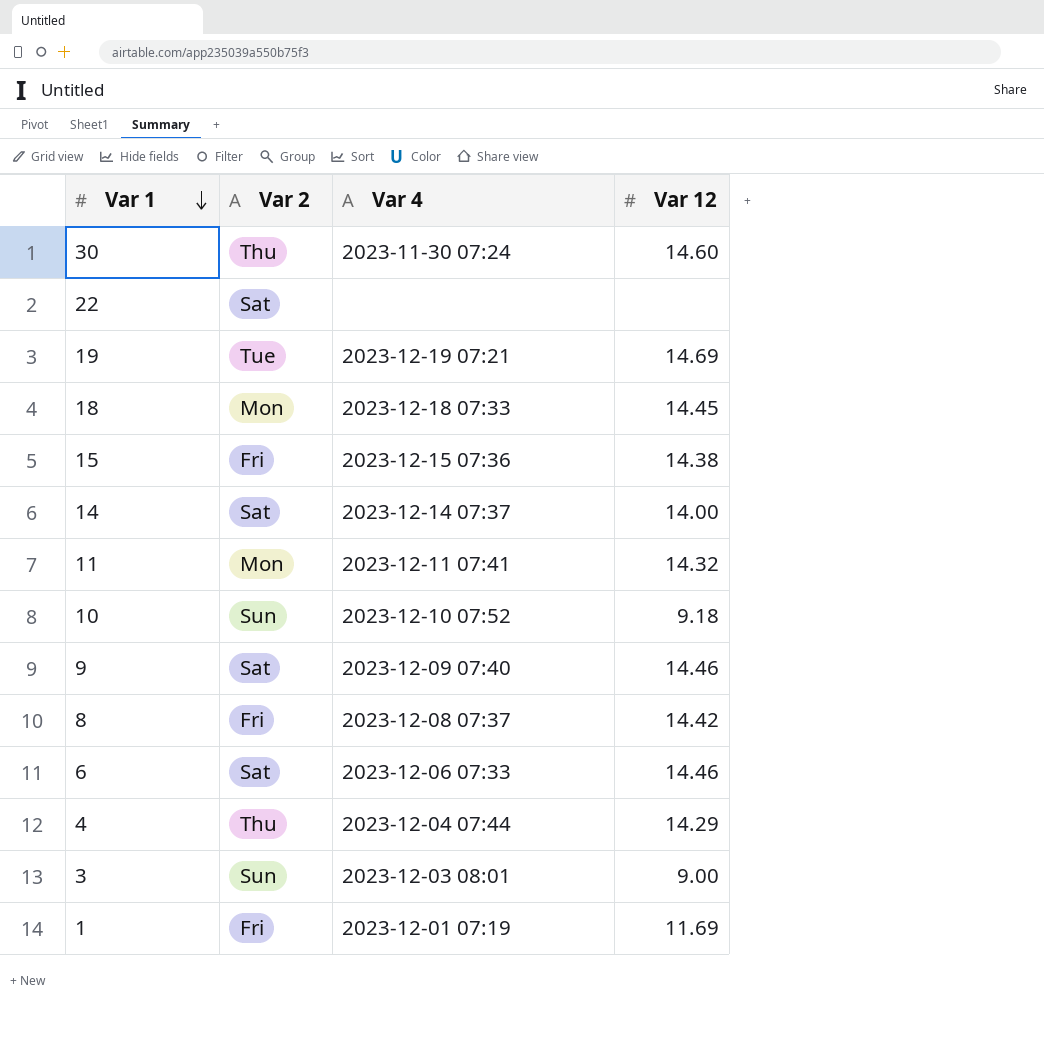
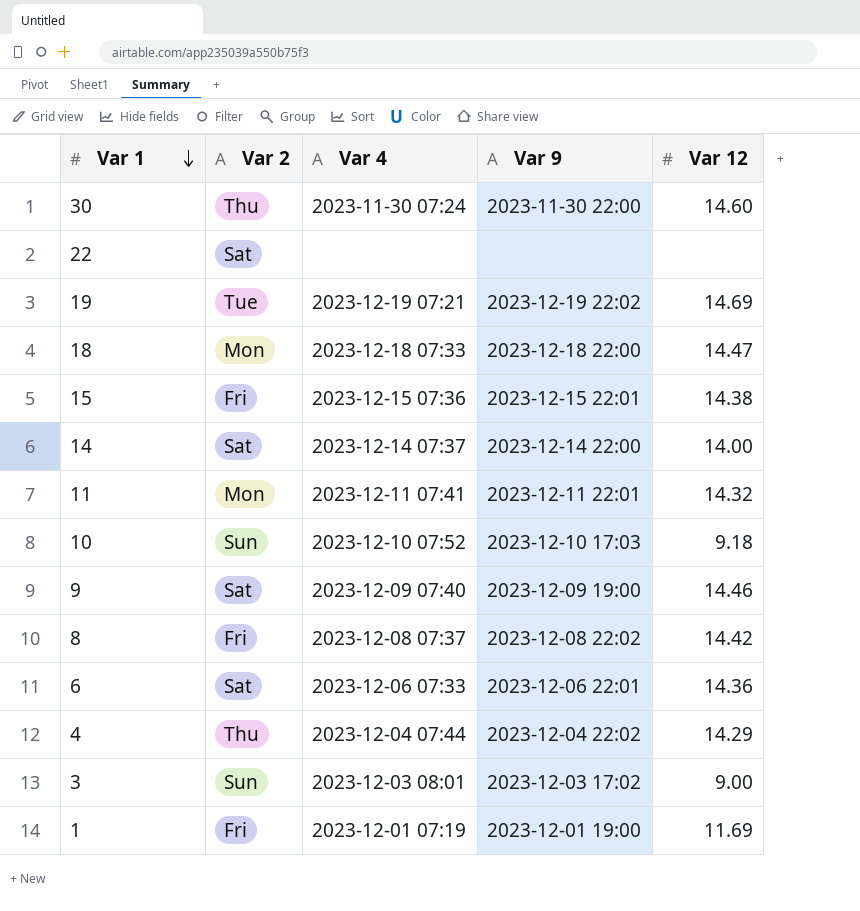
column Var 9 | position: none -> 4
18 | Var 12: 14.45 -> 14.47
6 | Var 12: 14.46 -> 14.36

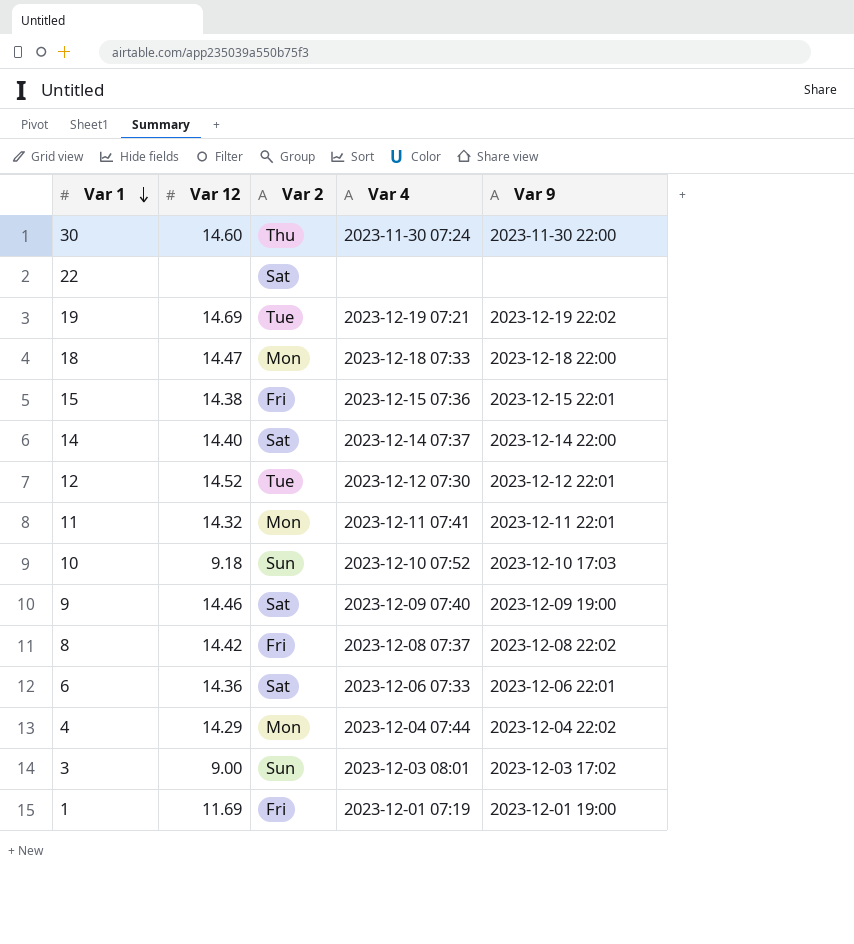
column Var 12 | position: 5 -> 2
14 | Var 12: 14.00 -> 14.40
row 12: none -> 14.52 | Tue | 2023-12-12 07:30 | 2023-12-12 22:01
4 | Var 2: Thu -> Mon

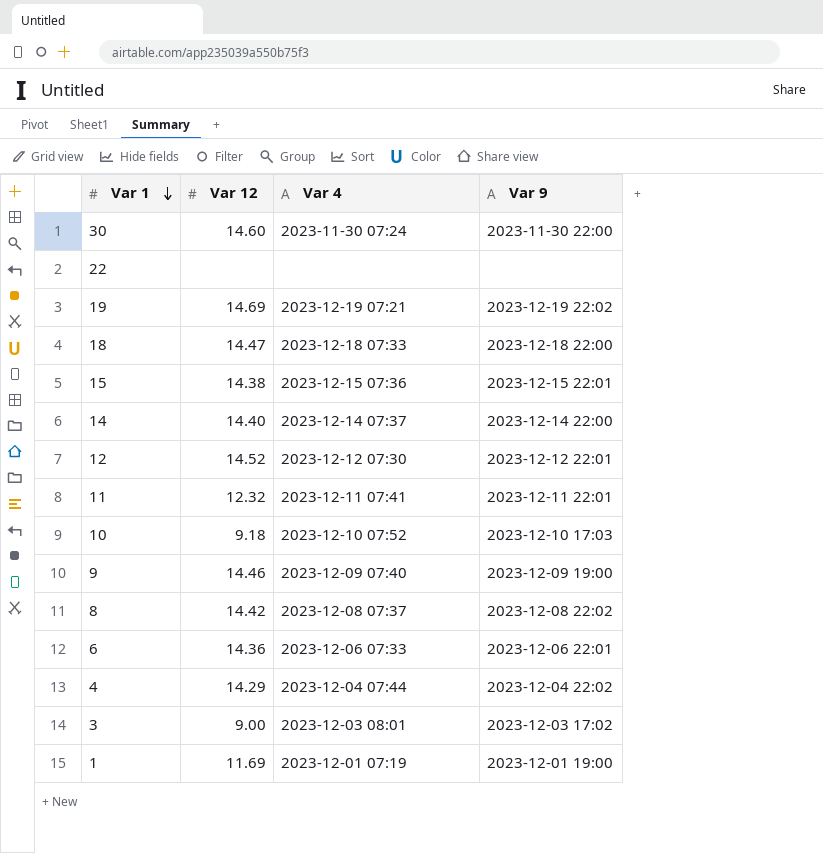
column Var 2 | position: 3 -> none
11 | Var 12: 14.32 -> 12.32

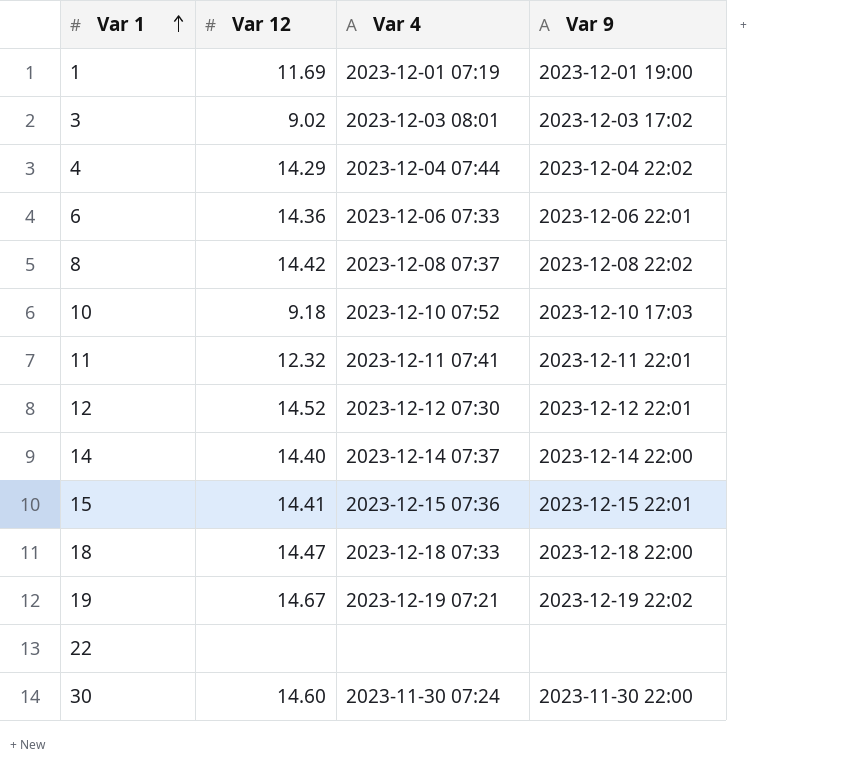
row order: Var 1 descending -> Var 1 ascending
row 9: 14.46 | 2023-12-09 07:40 | 2023-12-09 19:00 -> none
3 | Var 12: 9.00 -> 9.02
15 | Var 12: 14.38 -> 14.41
19 | Var 12: 14.69 -> 14.67

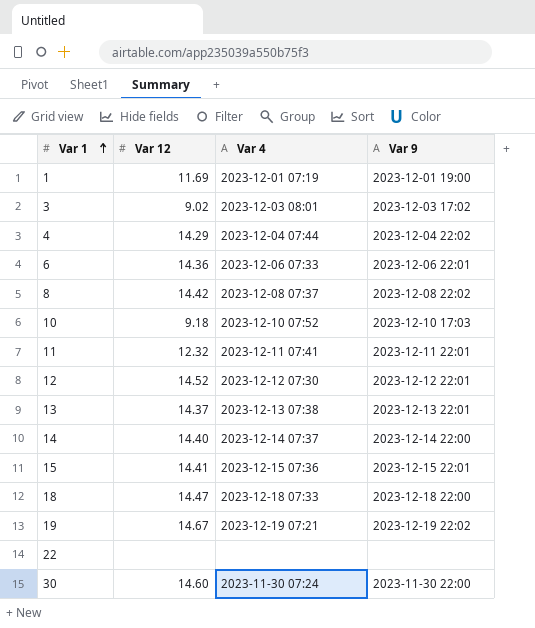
row 13: none -> 14.37 | 2023-12-13 07:38 | 2023-12-13 22:01

